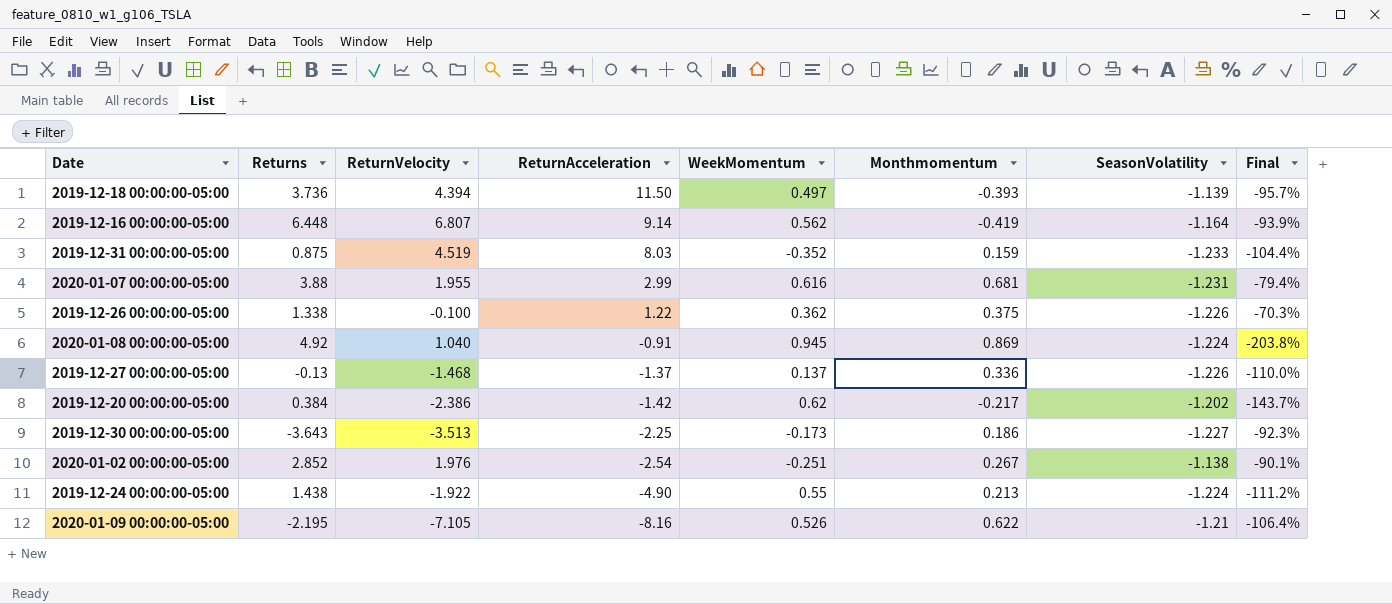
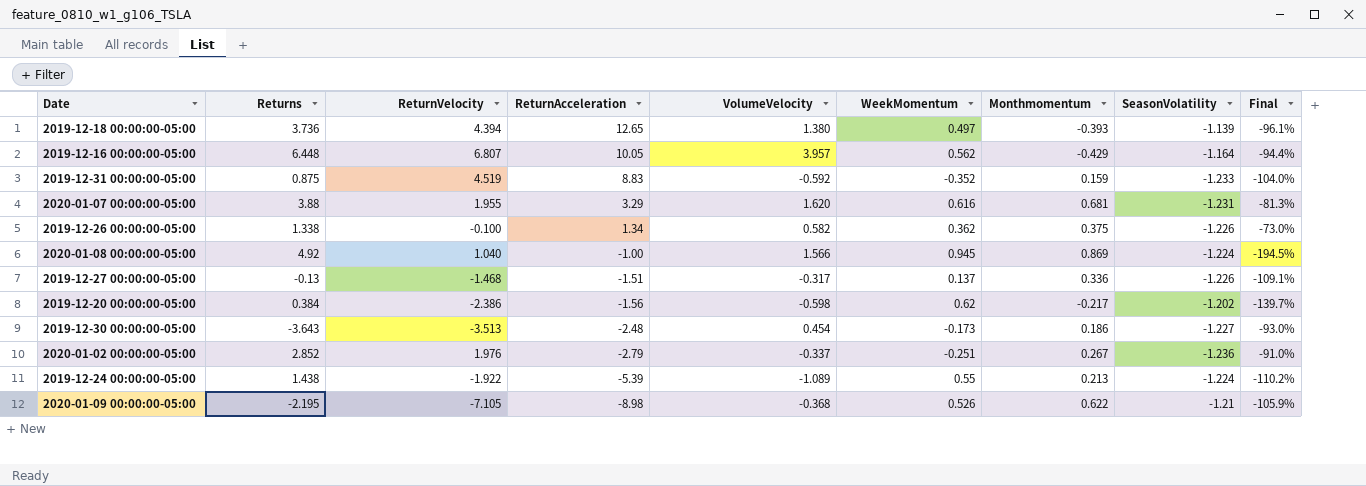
column VolumeVelocity | position: none -> 5
2019-12-18 00:00:00-05:00 | ReturnAcceleration: 11.50 -> 12.65
2019-12-18 00:00:00-05:00 | Final: -95.7% -> -96.1%
2019-12-16 00:00:00-05:00 | ReturnAcceleration: 9.14 -> 10.05
2019-12-16 00:00:00-05:00 | Monthmomentum: -0.419 -> -0.429
2019-12-16 00:00:00-05:00 | Final: -93.9% -> -94.4%
2019-12-31 00:00:00-05:00 | ReturnAcceleration: 8.03 -> 8.83
2019-12-31 00:00:00-05:00 | Final: -104.4% -> -104.0%
2020-01-07 00:00:00-05:00 | ReturnAcceleration: 2.99 -> 3.29
2020-01-07 00:00:00-05:00 | Final: -79.4% -> -81.3%
2019-12-26 00:00:00-05:00 | ReturnAcceleration: 1.22 -> 1.34
2019-12-26 00:00:00-05:00 | Final: -70.3% -> -73.0%
2020-01-08 00:00:00-05:00 | ReturnAcceleration: -0.91 -> -1.00
2020-01-08 00:00:00-05:00 | Final: -203.8% -> -194.5%
2019-12-27 00:00:00-05:00 | ReturnAcceleration: -1.37 -> -1.51
2019-12-27 00:00:00-05:00 | Final: -110.0% -> -109.1%
2019-12-20 00:00:00-05:00 | ReturnAcceleration: -1.42 -> -1.56
2019-12-20 00:00:00-05:00 | Final: -143.7% -> -139.7%
2019-12-30 00:00:00-05:00 | ReturnAcceleration: -2.25 -> -2.48
2019-12-30 00:00:00-05:00 | Final: -92.3% -> -93.0%
2020-01-02 00:00:00-05:00 | ReturnAcceleration: -2.54 -> -2.79
2020-01-02 00:00:00-05:00 | SeasonVolatility: -1.138 -> -1.236
2020-01-02 00:00:00-05:00 | Final: -90.1% -> -91.0%
2019-12-24 00:00:00-05:00 | ReturnAcceleration: -4.90 -> -5.39
2019-12-24 00:00:00-05:00 | Final: -111.2% -> -110.2%
2020-01-09 00:00:00-05:00 | ReturnAcceleration: -8.16 -> -8.98
2020-01-09 00:00:00-05:00 | Final: -106.4% -> -105.9%

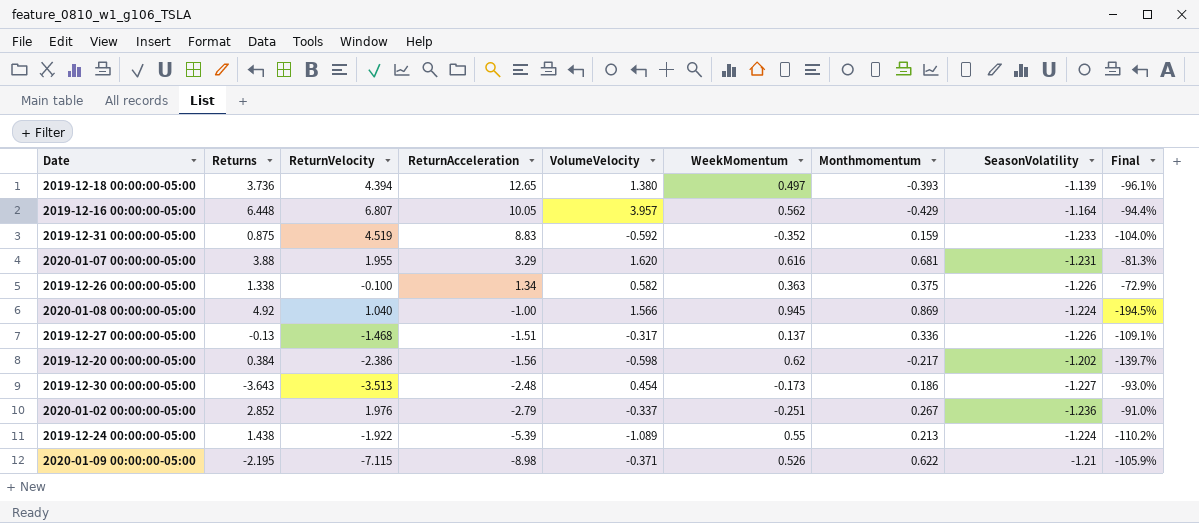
2019-12-26 00:00:00-05:00 | WeekMomentum: 0.362 -> 0.363
2019-12-26 00:00:00-05:00 | Final: -73.0% -> -72.9%
2020-01-09 00:00:00-05:00 | ReturnVelocity: -7.105 -> -7.115
2020-01-09 00:00:00-05:00 | VolumeVelocity: -0.368 -> -0.371

